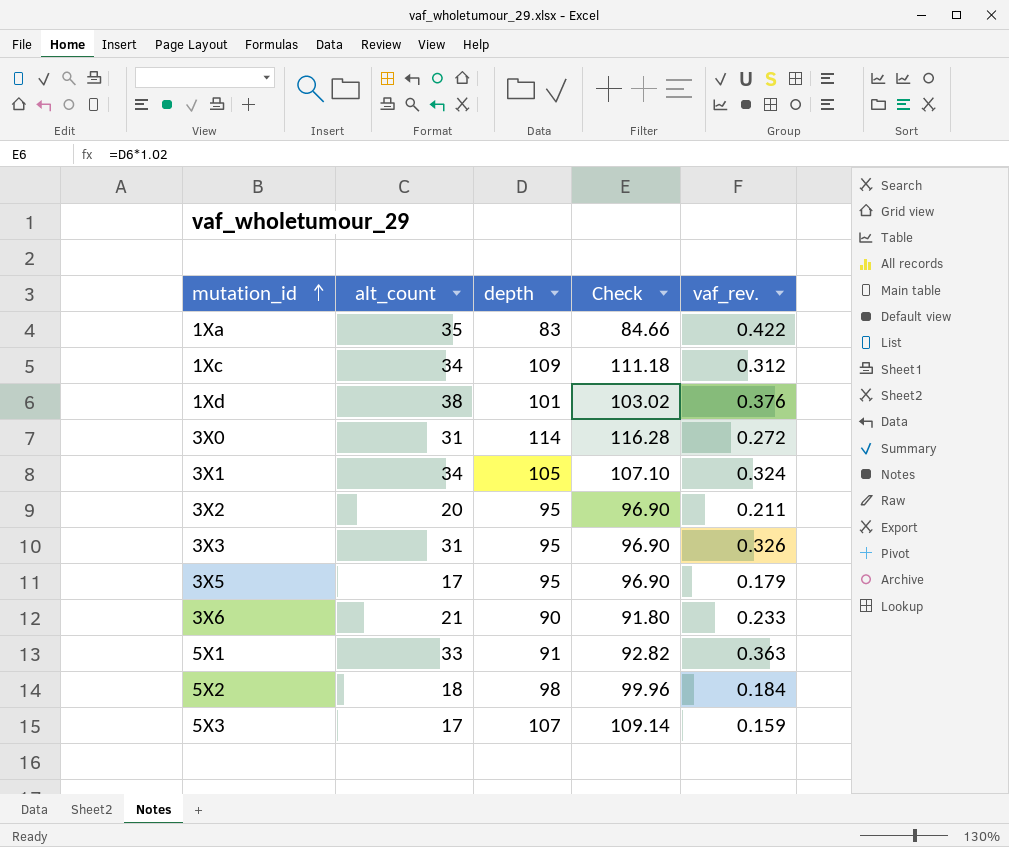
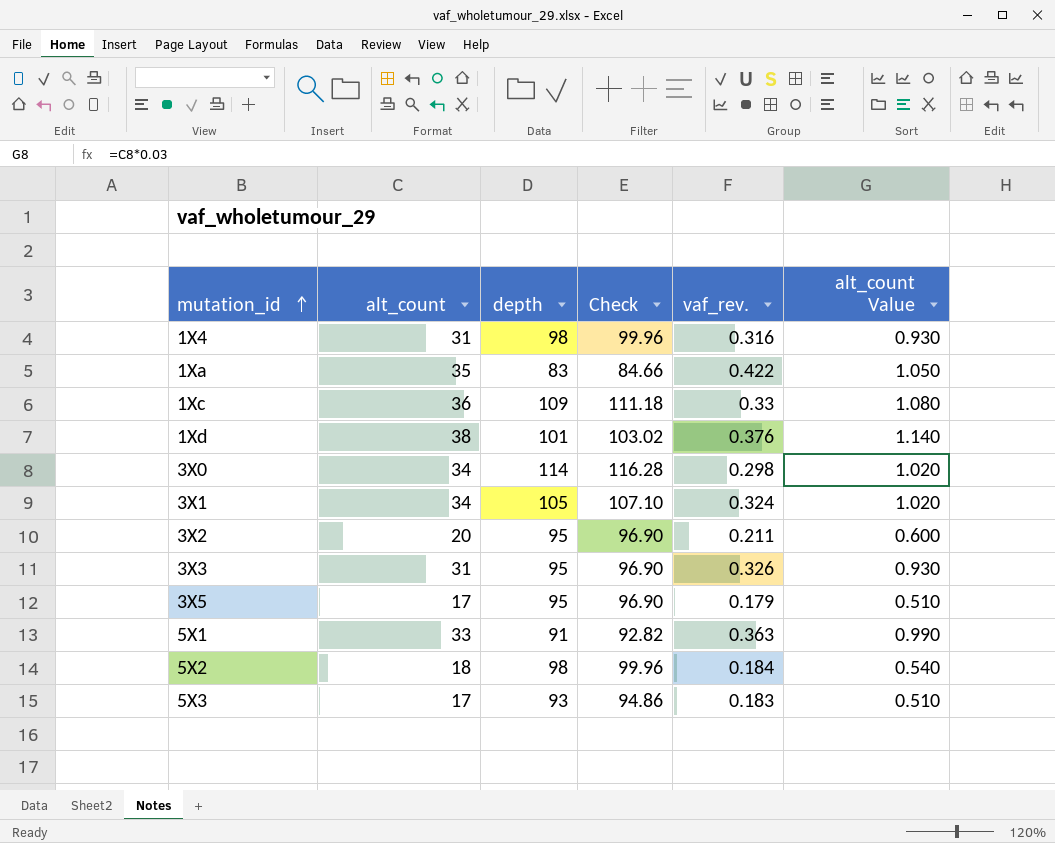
column alt_count Value | formula: none -> [alt_count] * 0.03
row 3X6: 21 | 90 | 91.80 | 0.233 -> none
row 1X4: none -> 31 | 98 | 99.96 | 0.316 | 0.930
1Xc | alt_count: 34 -> 36
1Xc | vaf_rev.: 0.312 -> 0.33
3X0 | alt_count: 31 -> 34
3X0 | vaf_rev.: 0.272 -> 0.298
5X3 | depth: 107 -> 93
5X3 | Check: 109.14 -> 94.86
5X3 | vaf_rev.: 0.159 -> 0.183

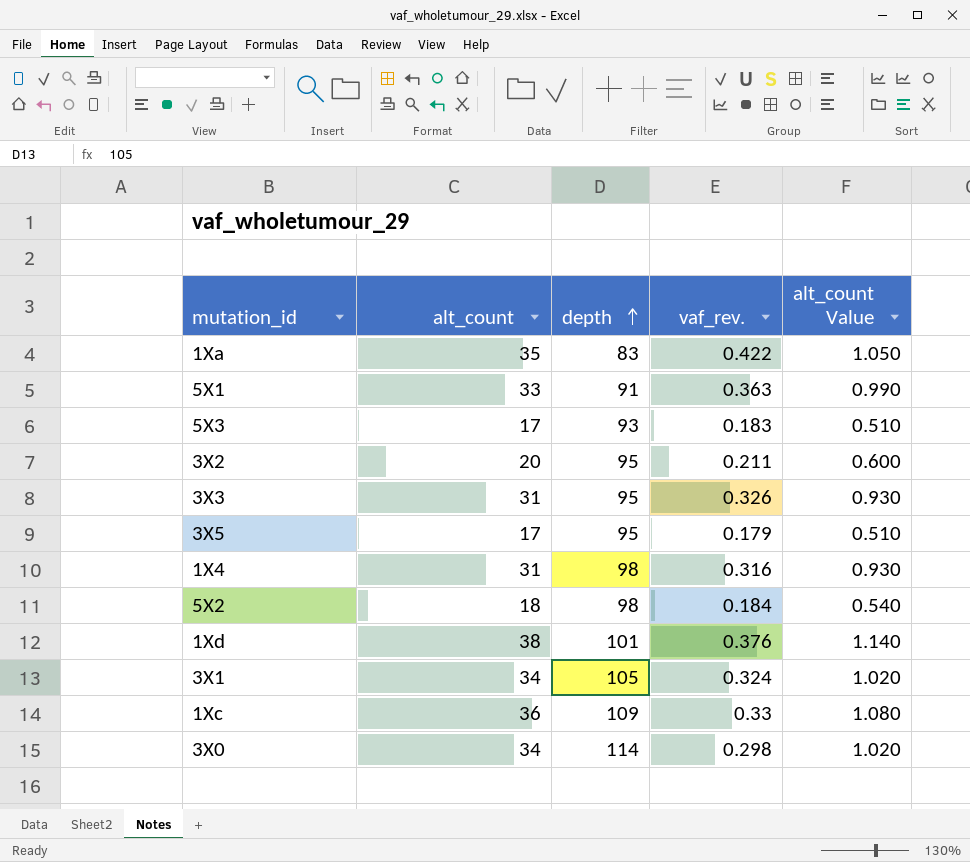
row order: mutation_id ascending -> depth ascending
column Check | formula: [depth] * 1.02 -> none

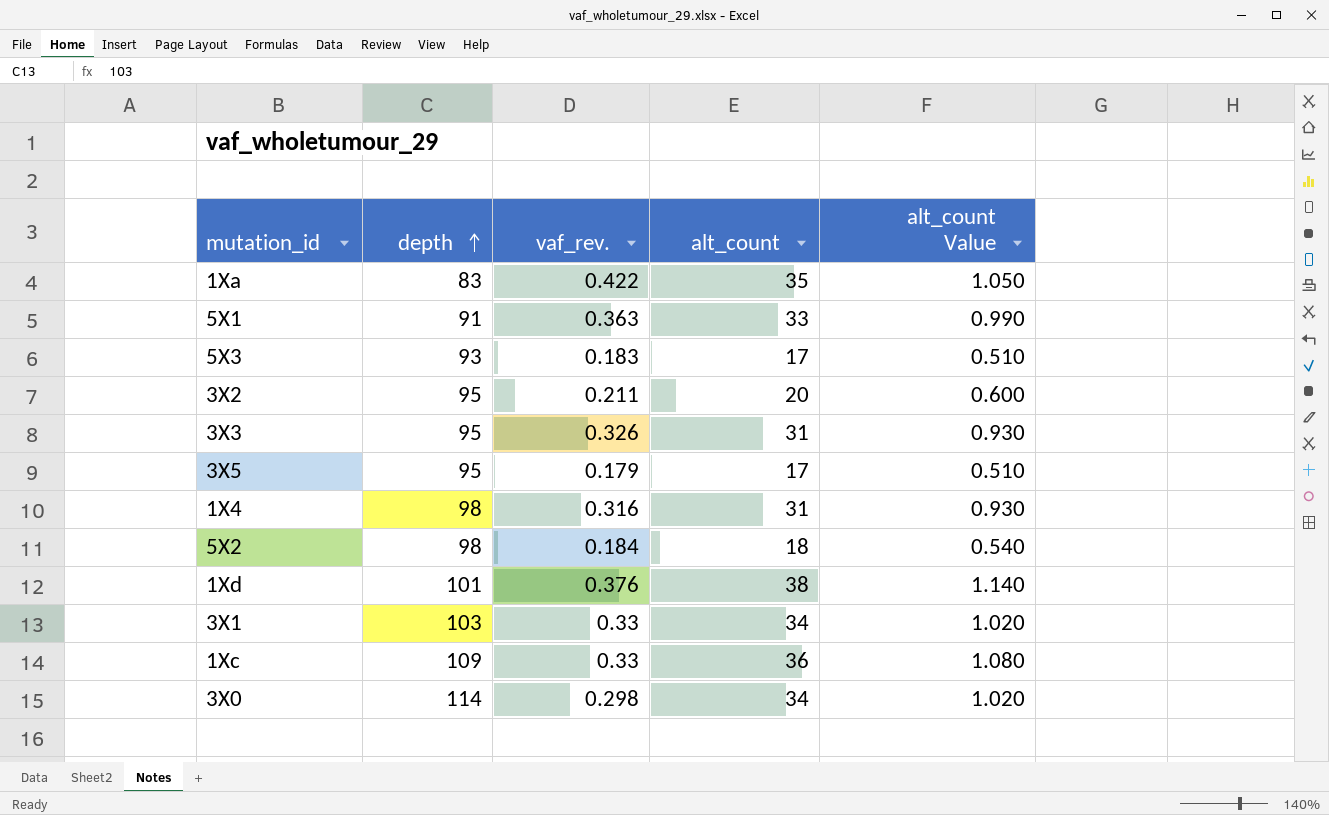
column alt_count | position: 2 -> 4
3X1 | depth: 105 -> 103
3X1 | vaf_rev.: 0.324 -> 0.33

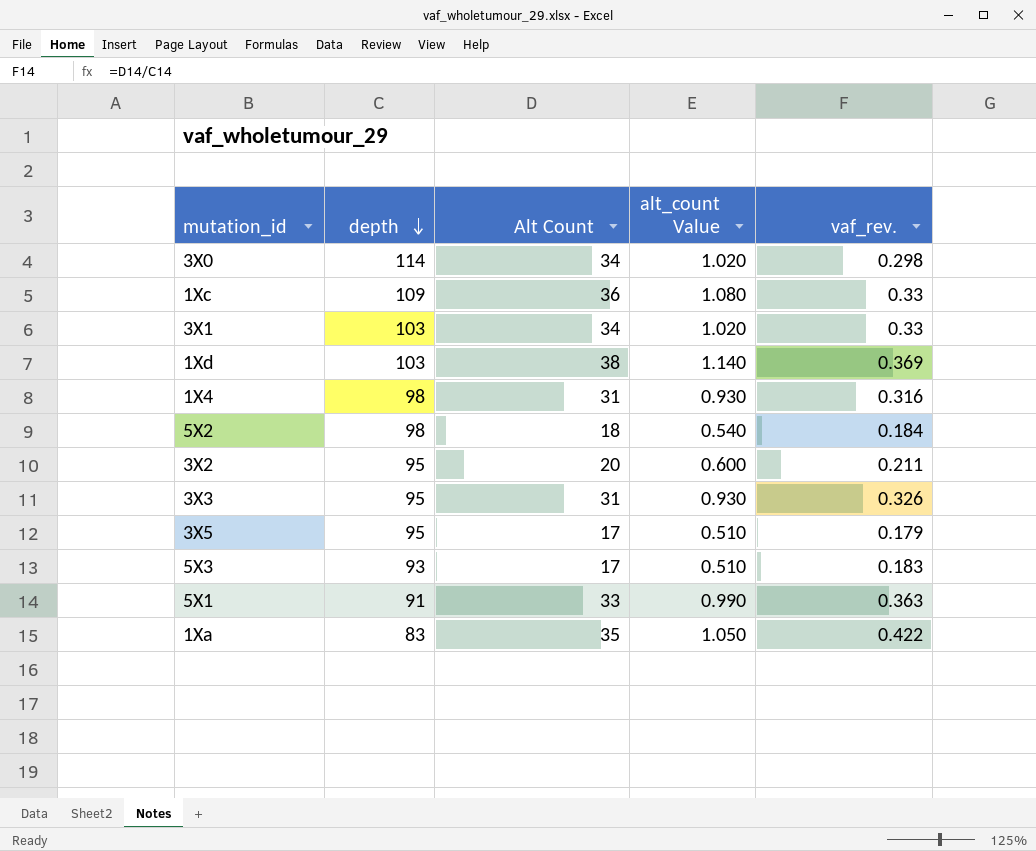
row order: depth ascending -> depth descending
column name: alt_count -> Alt Count
column vaf_rev. | position: 3 -> 5
1Xd | depth: 101 -> 103
1Xd | vaf_rev.: 0.376 -> 0.369

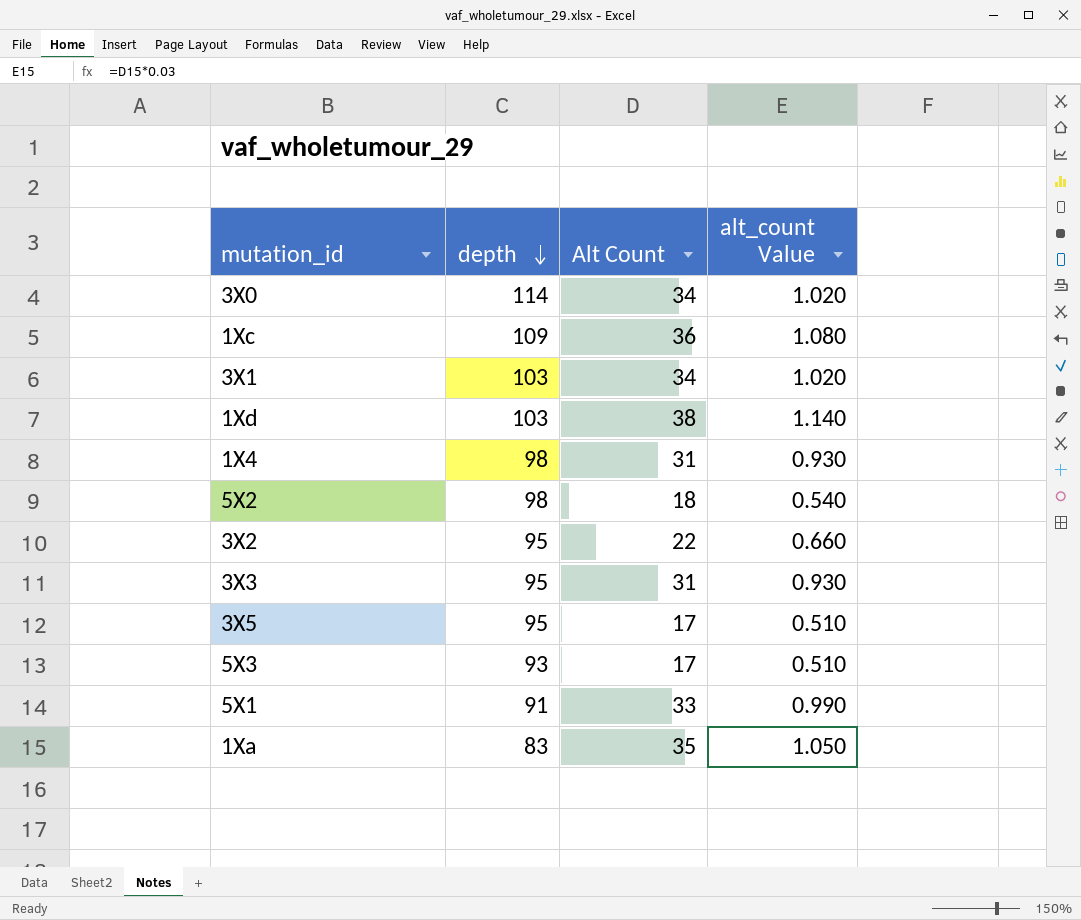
column vaf_rev. | formula: [Alt Count] / [depth] -> none
3X2 | Alt Count: 20 -> 22
3X2 | alt_count Value: 0.600 -> 0.660

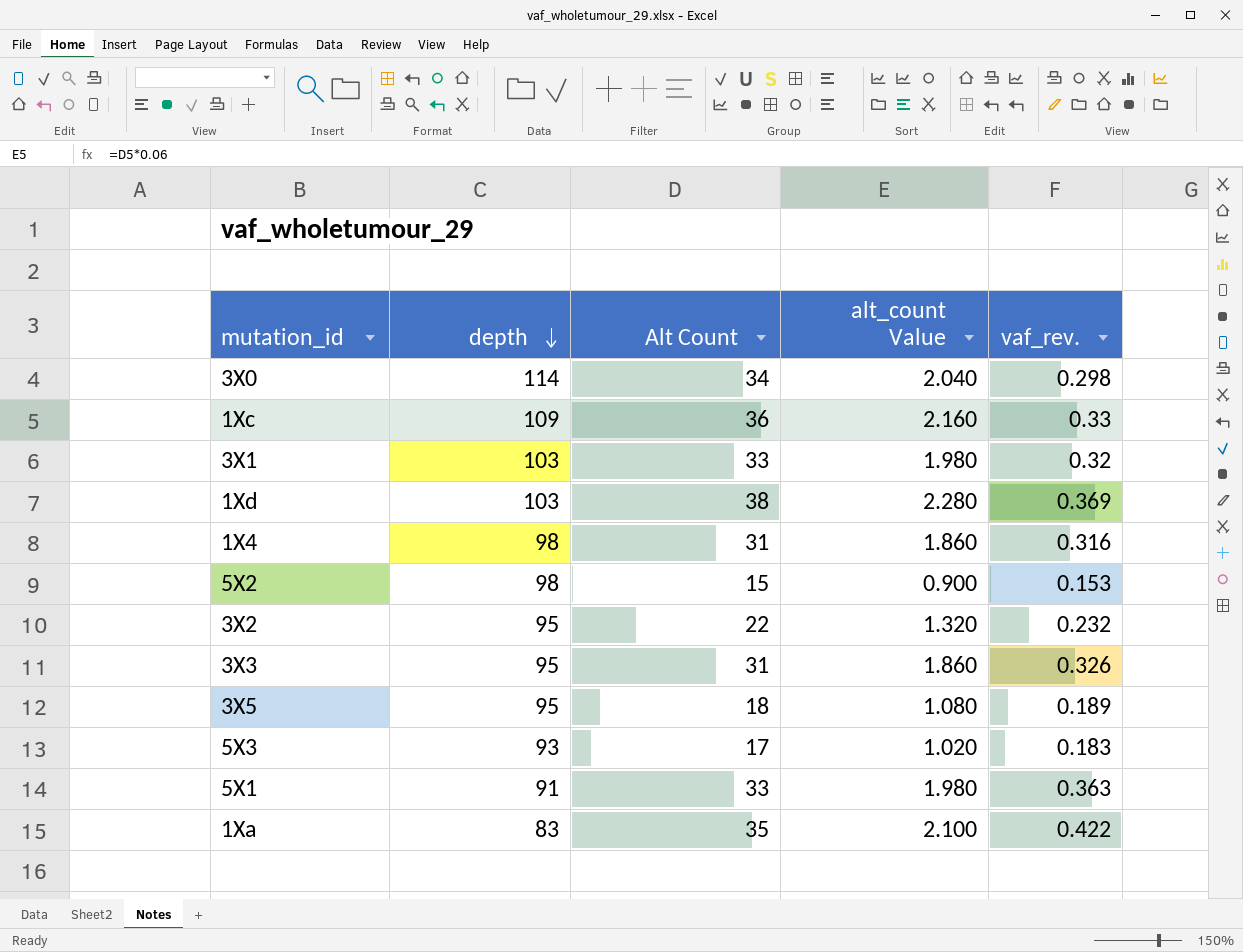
column alt_count Value | formula: [Alt Count] * 0.03 -> [Alt Count] * 0.06
column vaf_rev. | formula: none -> [Alt Count] / [depth]
3X1 | Alt Count: 34 -> 33
5X2 | Alt Count: 18 -> 15
3X5 | Alt Count: 17 -> 18

